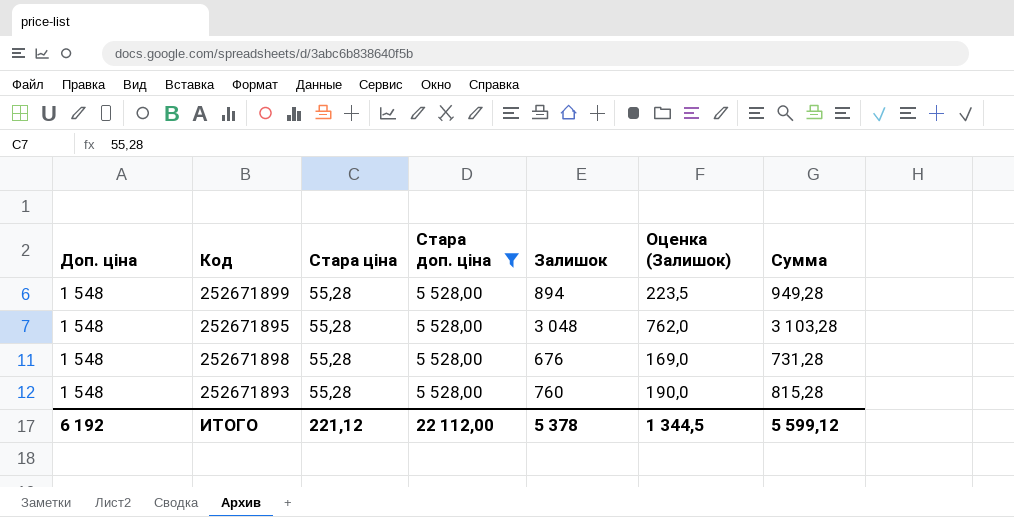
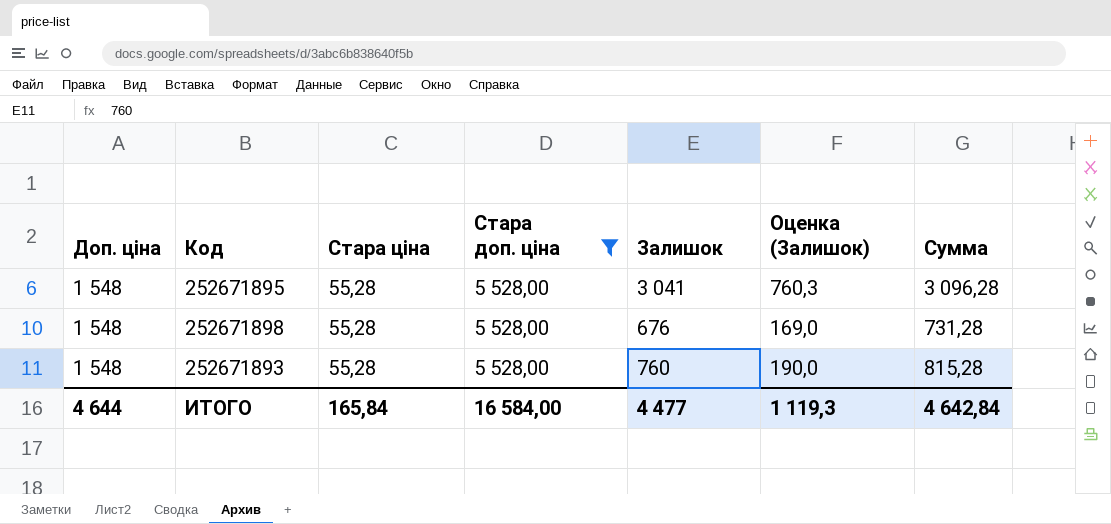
row 252671899: 1 548 | 55,28 | 5 528,00 | 894 | 223,5 | 949,28 -> none
252671895 | Залишок: 3 048 -> 3 041
252671895 | Оценка (Залишок): 762,0 -> 760,3
252671895 | Сумма: 3 103,28 -> 3 096,28
ИТОГО | Доп. ціна: 6 192 -> 4 644
ИТОГО | Стара ціна: 221,12 -> 165,84
ИТОГО | Стара доп. ціна: 22 112,00 -> 16 584,00
ИТОГО | Залишок: 5 378 -> 4 477
ИТОГО | Оценка (Залишок): 1 344,5 -> 1 119,3
ИТОГО | Сумма: 5 599,12 -> 4 642,84

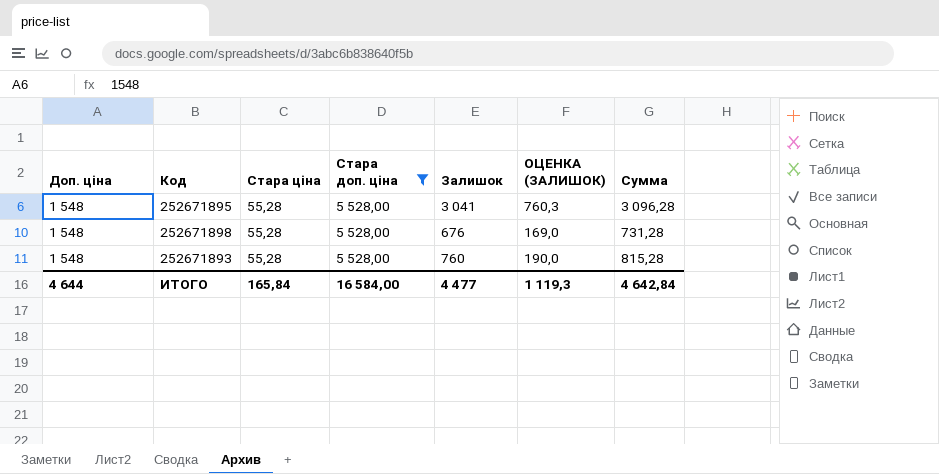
column name: Оценка (Залишок) -> ОЦЕНКА (ЗАЛИШОК)

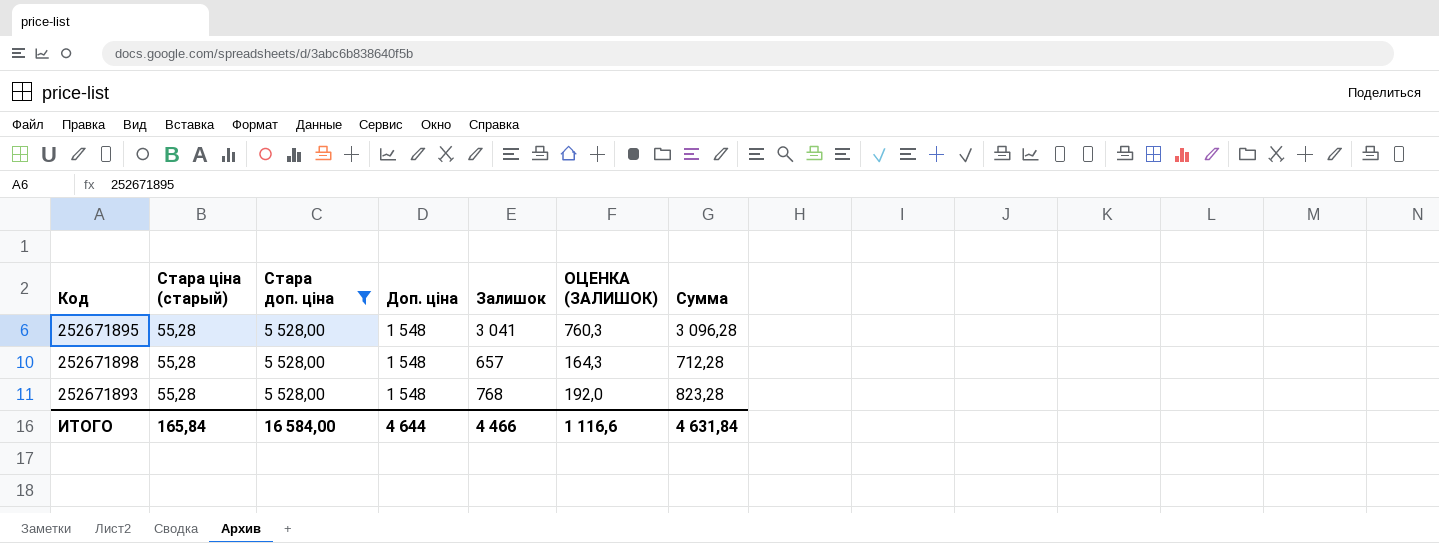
column name: Стара ціна -> Стара ціна (старый)
column Доп. ціна | position: 1 -> 4
252671898 | Залишок: 676 -> 657
252671898 | ОЦЕНКА (ЗАЛИШОК): 169,0 -> 164,3
252671898 | Сумма: 731,28 -> 712,28
252671893 | Залишок: 760 -> 768
252671893 | ОЦЕНКА (ЗАЛИШОК): 190,0 -> 192,0
252671893 | Сумма: 815,28 -> 823,28
ИТОГО | Залишок: 4 477 -> 4 466
ИТОГО | ОЦЕНКА (ЗАЛИШОК): 1 119,3 -> 1 116,6
ИТОГО | Сумма: 4 642,84 -> 4 631,84

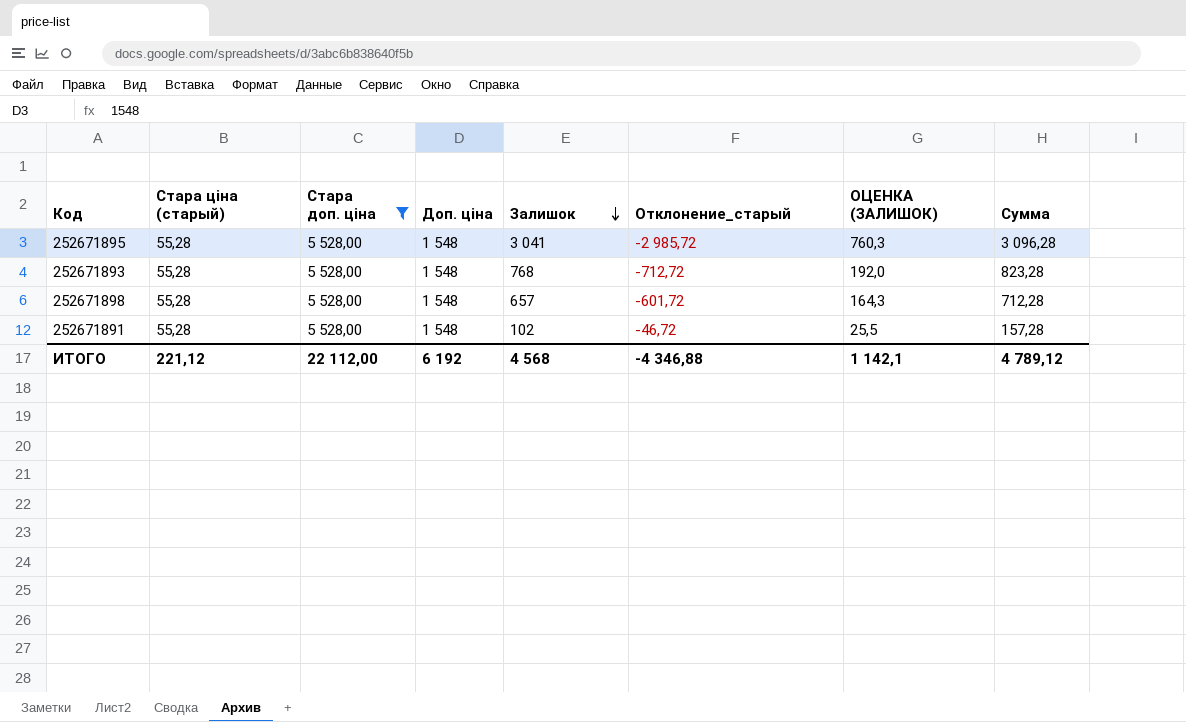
row order: none -> Залишок descending
column Отклонение_старый | formula: none -> [Стара ціна (старый)] - [Залишок]
row 252671891: none -> 55,28 | 5 528,00 | 1 548 | 102 | -46,72 | 25,5 | 157,28
ИТОГО | Стара ціна (старый): 165,84 -> 221,12
ИТОГО | Стара доп. ціна: 16 584,00 -> 22 112,00
ИТОГО | Доп. ціна: 4 644 -> 6 192
ИТОГО | Залишок: 4 466 -> 4 568
ИТОГО | ОЦЕНКА (ЗАЛИШОК): 1 116,6 -> 1 142,1
ИТОГО | Сумма: 4 631,84 -> 4 789,12

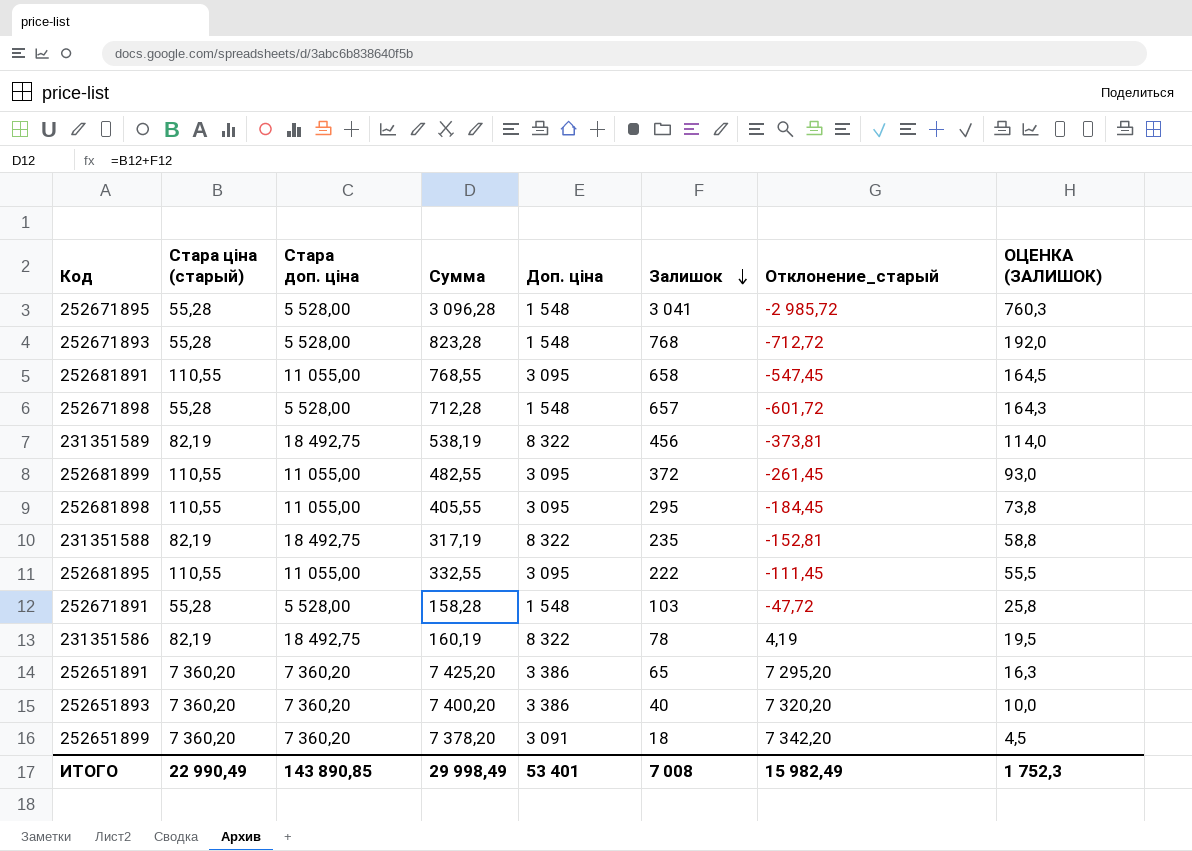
filter: Стара доп. ціна = 5 528,00 -> none
column Сумма | position: 8 -> 4
252671891 | Сумма: 157,28 -> 158,28
252671891 | Залишок: 102 -> 103
252671891 | Отклонение_старый: -46,72 -> -47,72
252671891 | ОЦЕНКА (ЗАЛИШОК): 25,5 -> 25,8
ИТОГО | Стара ціна (старый): 221,12 -> 22 990,49
ИТОГО | Стара доп. ціна: 22 112,00 -> 143 890,85
ИТОГО | Сумма: 4 789,12 -> 29 998,49
ИТОГО | Доп. ціна: 6 192 -> 53 401
ИТОГО | Залишок: 4 568 -> 7 008
ИТОГО | Отклонение_старый: -4 346,88 -> 15 982,49
ИТОГО | ОЦЕНКА (ЗАЛИШОК): 1 142,1 -> 1 752,3

